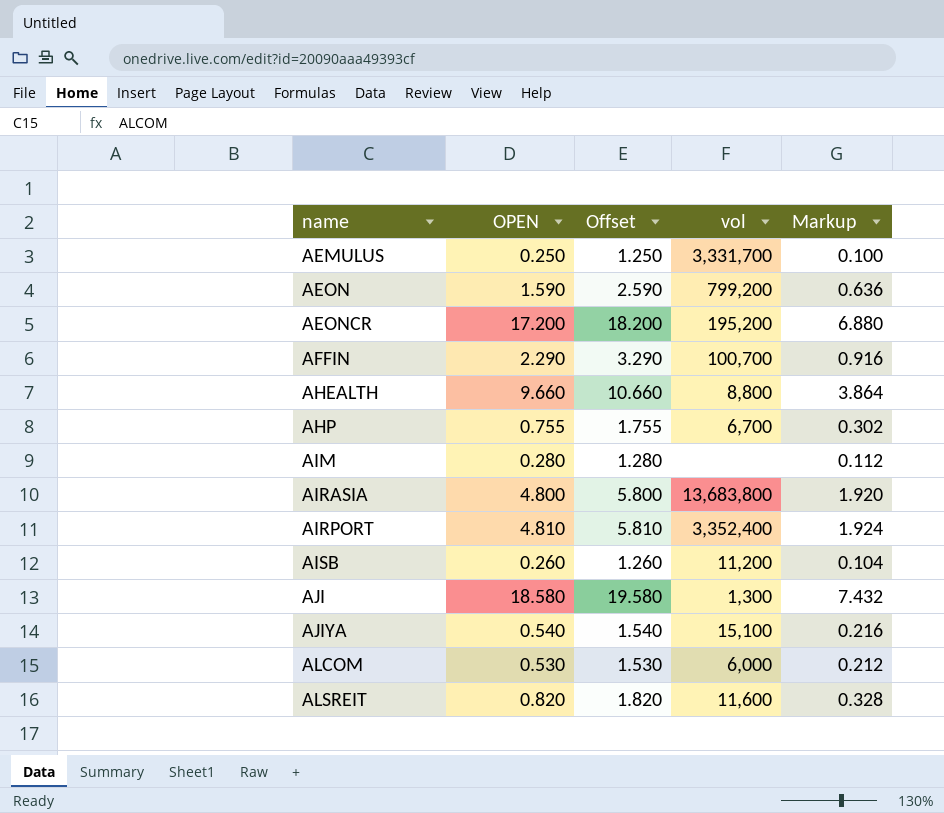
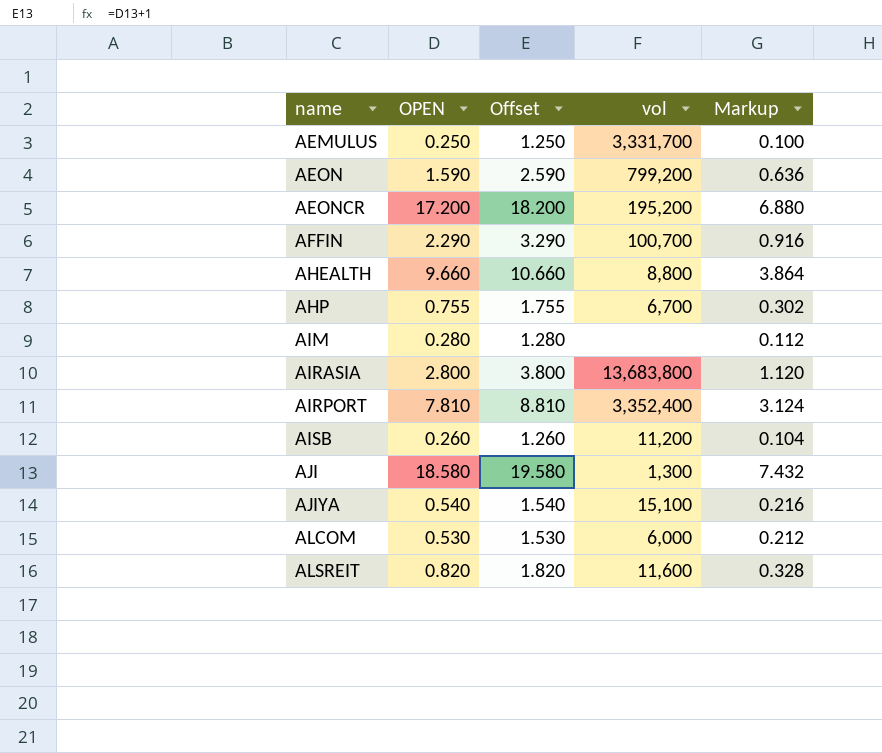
AIRASIA | OPEN: 4.800 -> 2.800
AIRASIA | Offset: 5.800 -> 3.800
AIRASIA | Markup: 1.920 -> 1.120
AIRPORT | OPEN: 4.810 -> 7.810
AIRPORT | Offset: 5.810 -> 8.810
AIRPORT | Markup: 1.924 -> 3.124

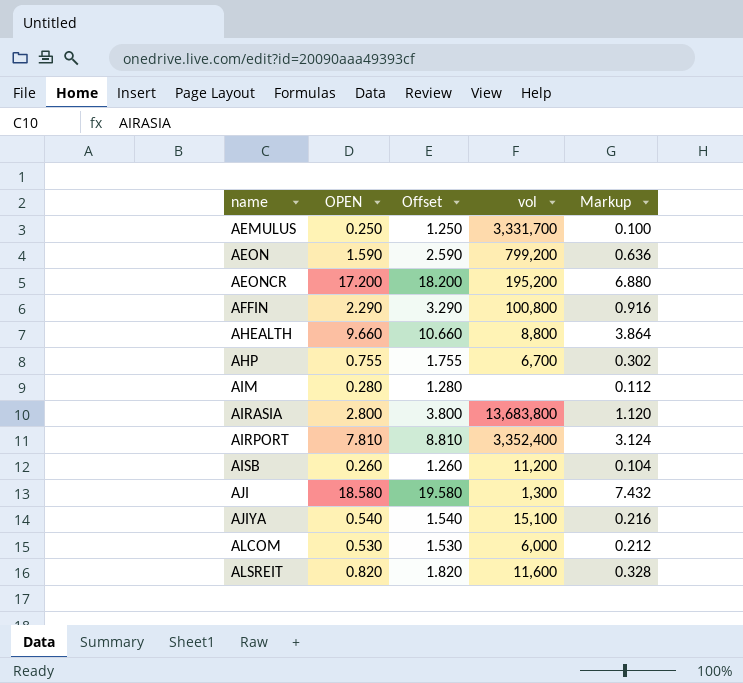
AFFIN | vol: 100,700 -> 100,800

